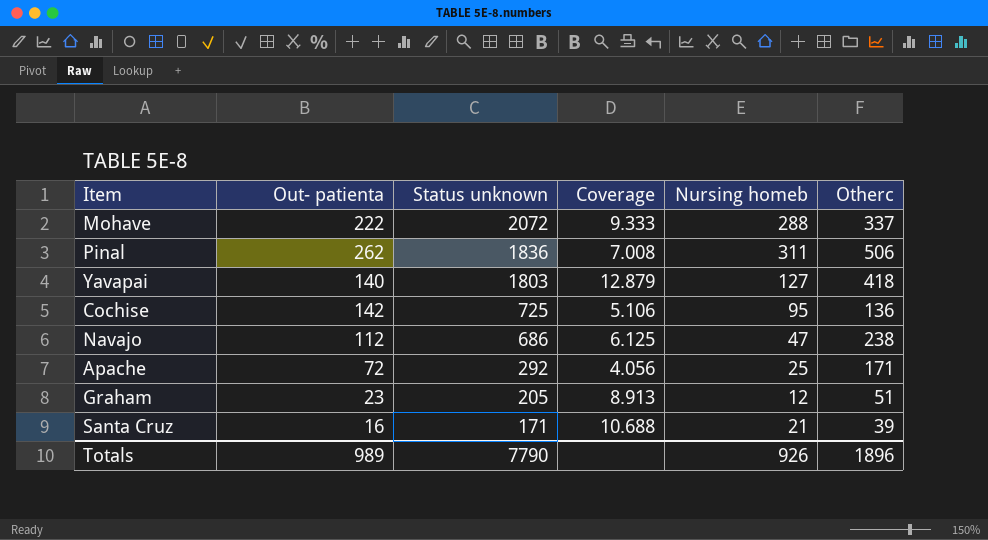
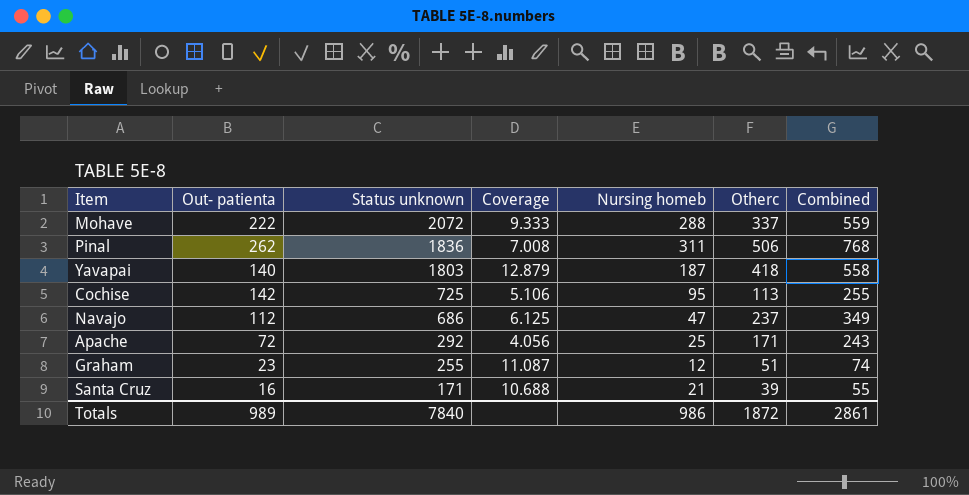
column Combined | formula: none -> [Out- patienta] + [Otherc]
Yavapai | Nursing homeb: 127 -> 187
Cochise | Otherc: 136 -> 113
Navajo | Otherc: 238 -> 237
Graham | Status unknown: 205 -> 255
Graham | Coverage: 8.913 -> 11.087
Totals | Status unknown: 7790 -> 7840
Totals | Nursing homeb: 926 -> 986
Totals | Otherc: 1896 -> 1872

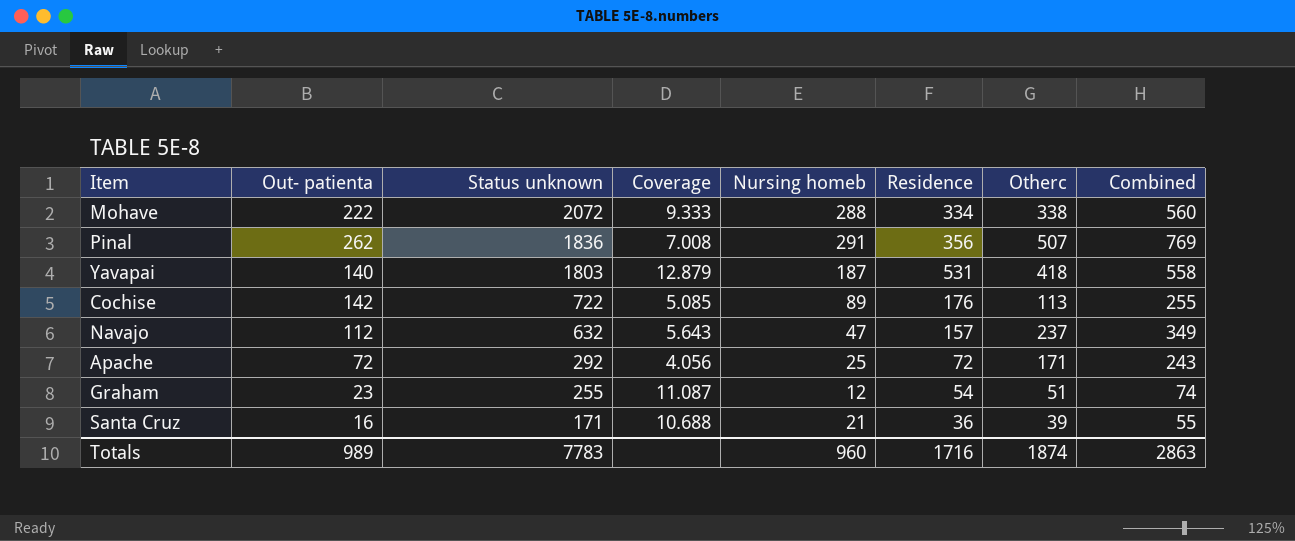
column Residence | position: none -> 6
Mohave | Otherc: 337 -> 338
Mohave | Combined: 559 -> 560
Pinal | Nursing homeb: 311 -> 291
Pinal | Otherc: 506 -> 507
Pinal | Combined: 768 -> 769
Cochise | Status unknown: 725 -> 722
Cochise | Coverage: 5.106 -> 5.085
Cochise | Nursing homeb: 95 -> 89
Navajo | Status unknown: 686 -> 632
Navajo | Coverage: 6.125 -> 5.643
Totals | Status unknown: 7840 -> 7783
Totals | Nursing homeb: 986 -> 960
Totals | Otherc: 1872 -> 1874
Totals | Combined: 2861 -> 2863

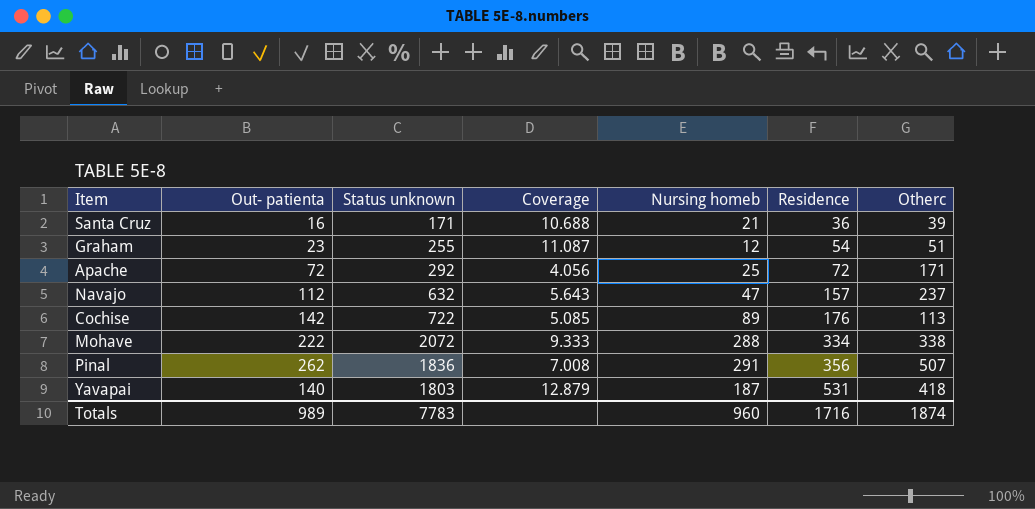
row order: Status unknown descending -> Residence ascending
column Combined | formula: [Out- patienta] + [Otherc] -> none

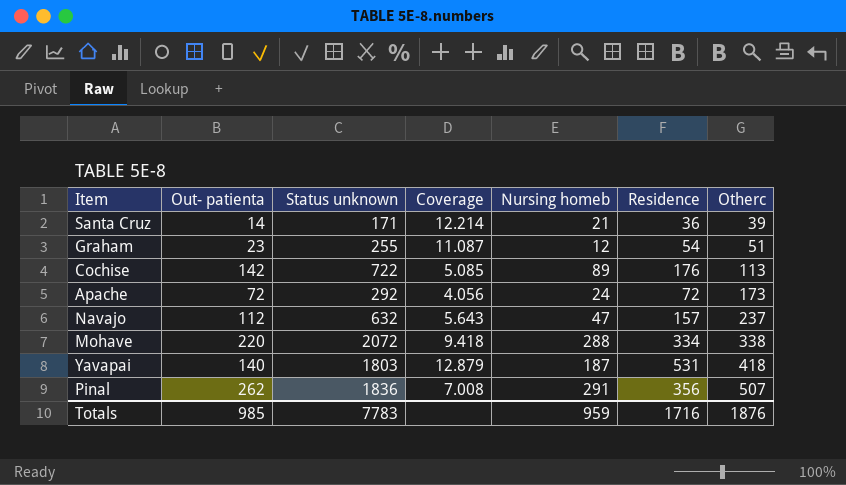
row order: Residence ascending -> Otherc ascending
Santa Cruz | Out- patienta: 16 -> 14
Santa Cruz | Coverage: 10.688 -> 12.214
Apache | Nursing homeb: 25 -> 24
Apache | Otherc: 171 -> 173
Mohave | Out- patienta: 222 -> 220
Mohave | Coverage: 9.333 -> 9.418
Totals | Out- patienta: 989 -> 985
Totals | Nursing homeb: 960 -> 959
Totals | Otherc: 1874 -> 1876

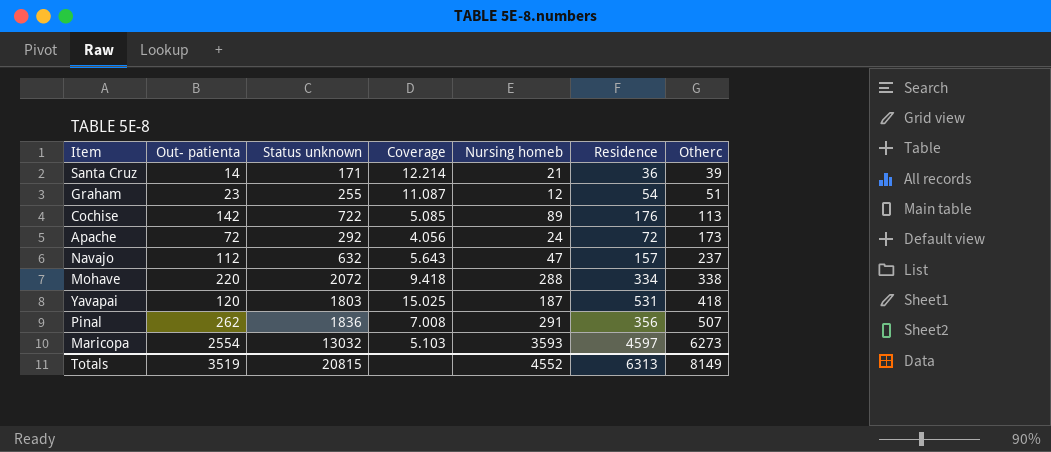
Yavapai | Out- patienta: 140 -> 120
Yavapai | Coverage: 12.879 -> 15.025
row Maricopa: none -> 2554 | 13032 | 5.103 | 3593 | 4597 | 6273
Totals | Out- patienta: 985 -> 3519
Totals | Status unknown: 7783 -> 20815
Totals | Nursing homeb: 959 -> 4552
Totals | Residence: 1716 -> 6313
Totals | Otherc: 1876 -> 8149

